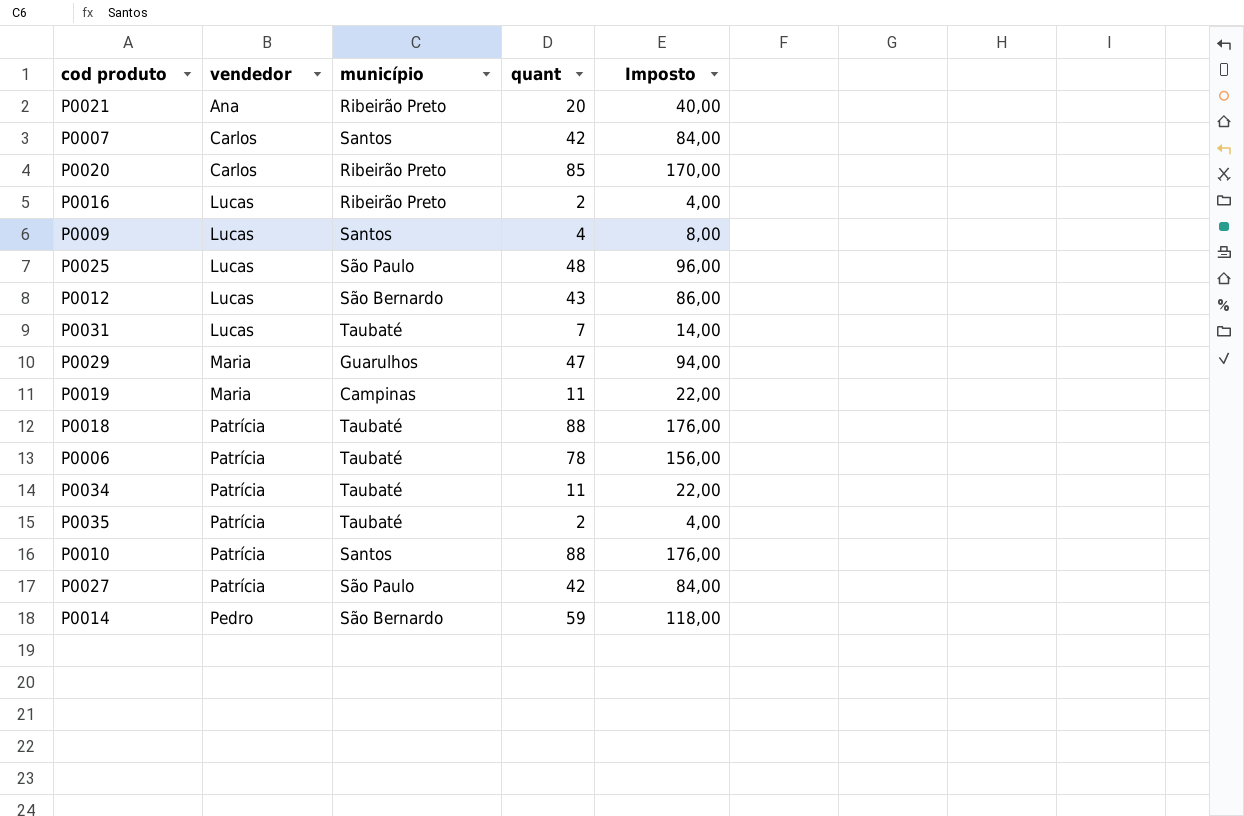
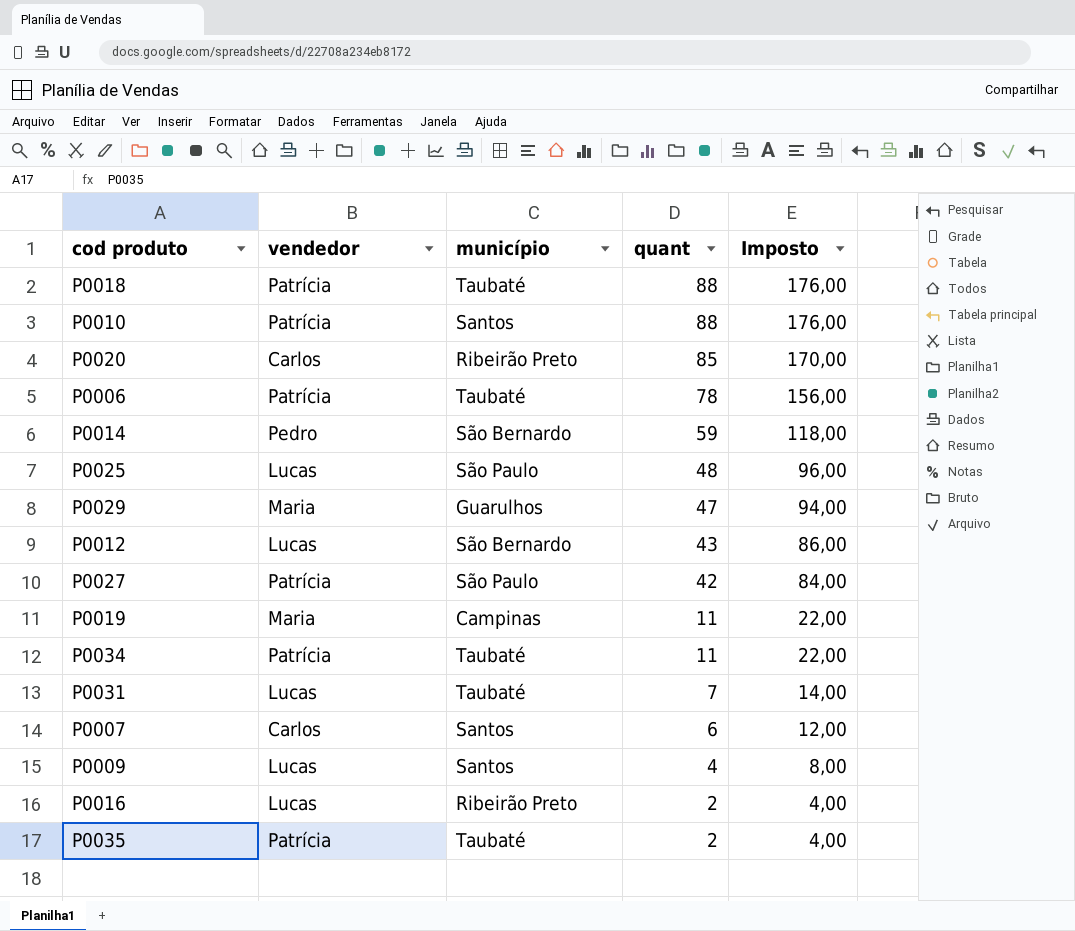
row order: vendedor ascending -> quant descending
row P0021: Ana | Ribeirão Preto | 20 | 40,00 -> none
P0007 | quant: 42 -> 6
P0007 | Imposto: 84,00 -> 12,00

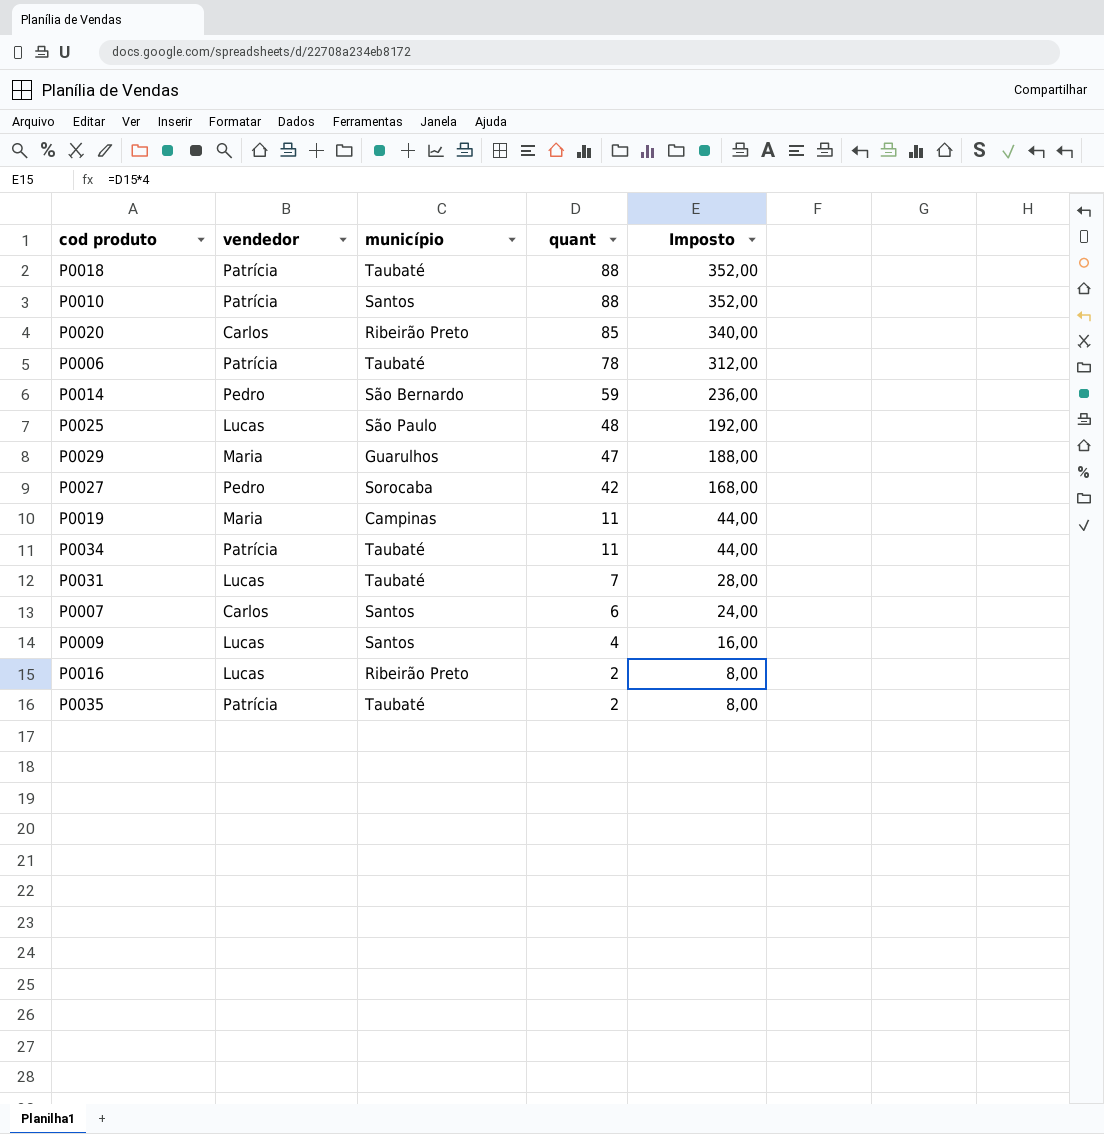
column Imposto | formula: [quant] * 2 -> [quant] * 4
row P0012: Lucas | São Bernardo | 43 | 86,00 -> none
P0027 | vendedor: Patrícia -> Pedro
P0027 | município: São Paulo -> Sorocaba

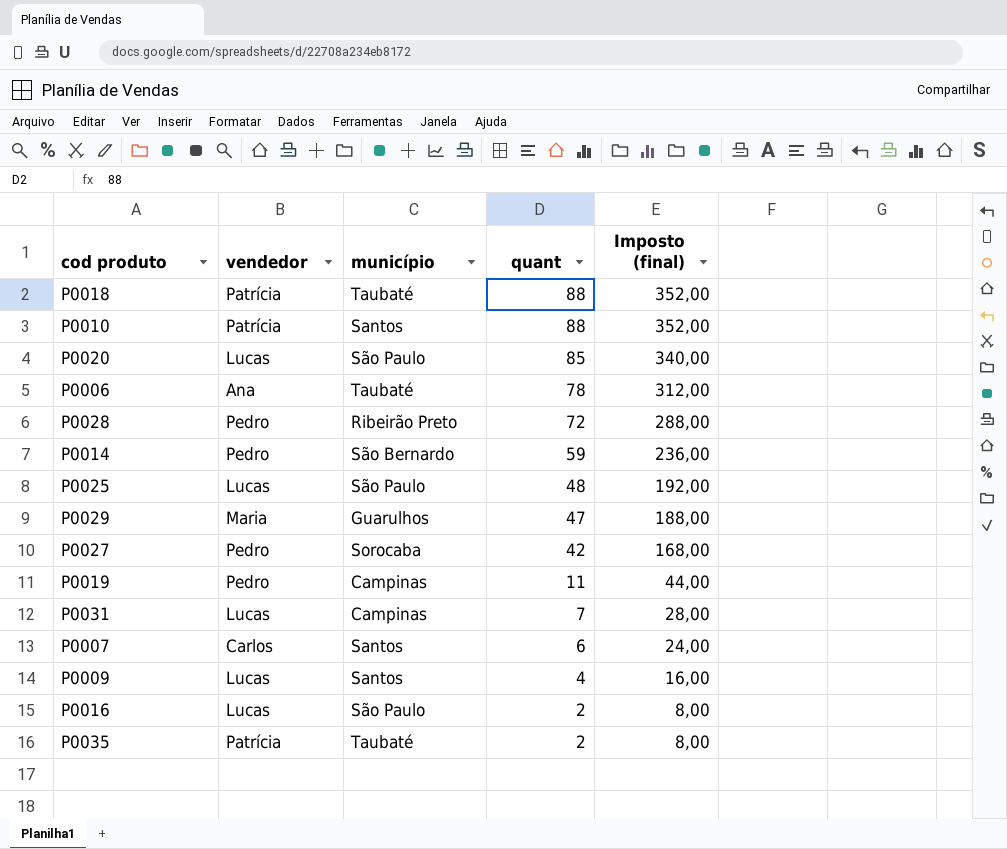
column name: Imposto -> Imposto (final)
row P0034: Patrícia | Taubaté | 11 | 44,00 -> none
P0020 | vendedor: Carlos -> Lucas
P0020 | município: Ribeirão Preto -> São Paulo
P0006 | vendedor: Patrícia -> Ana
row P0028: none -> Pedro | Ribeirão Preto | 72 | 288,00
P0019 | vendedor: Maria -> Pedro
P0031 | município: Taubaté -> Campinas
P0016 | município: Ribeirão Preto -> São Paulo

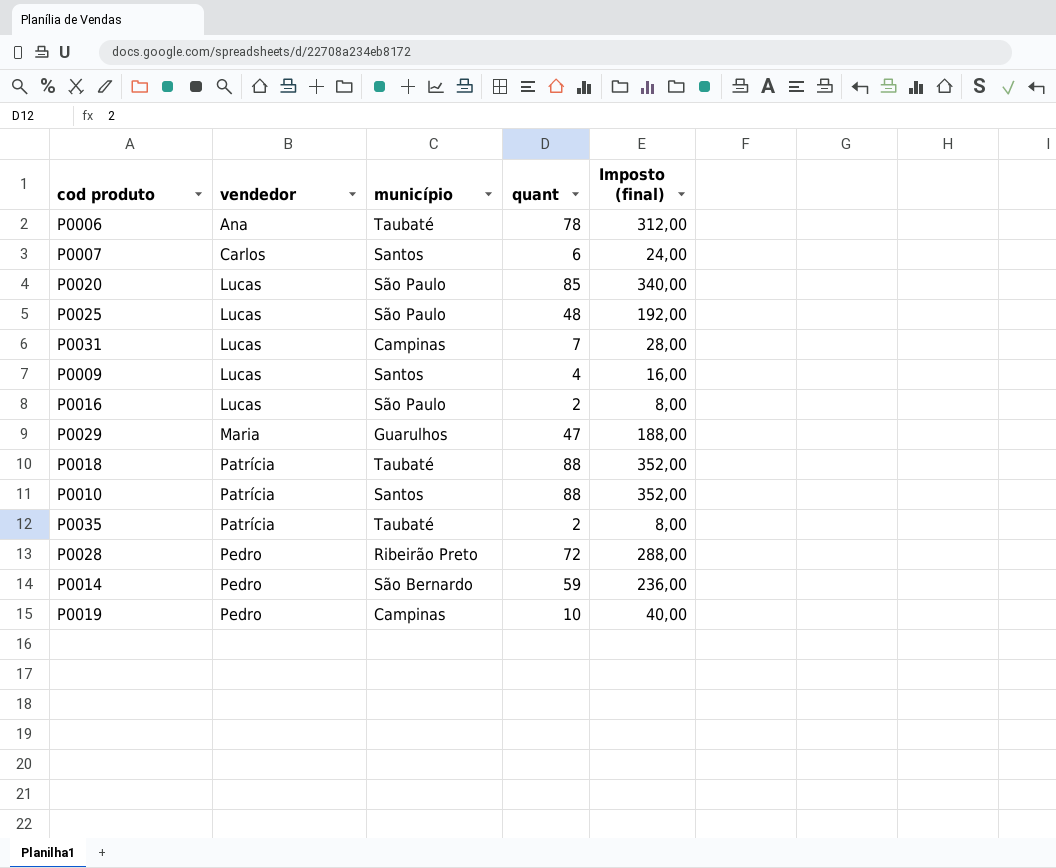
row order: quant descending -> vendedor ascending
row P0027: Pedro | Sorocaba | 42 | 168,00 -> none
P0019 | quant: 11 -> 10
P0019 | Imposto (final): 44,00 -> 40,00

